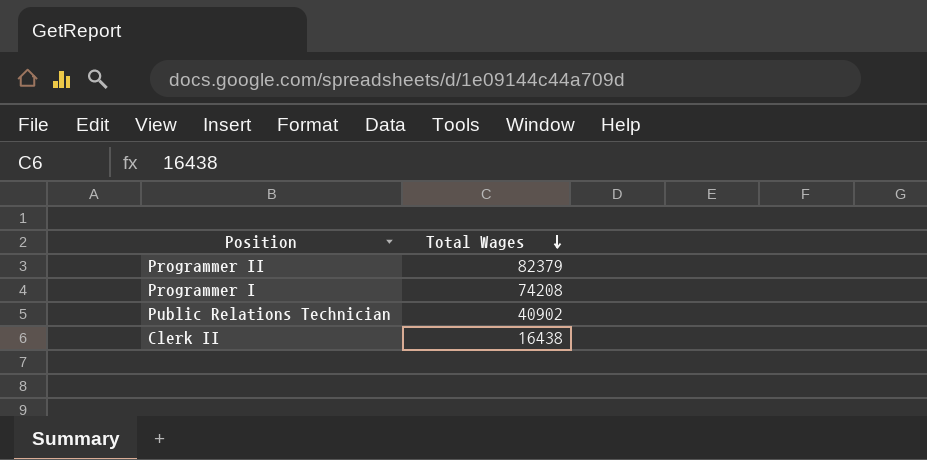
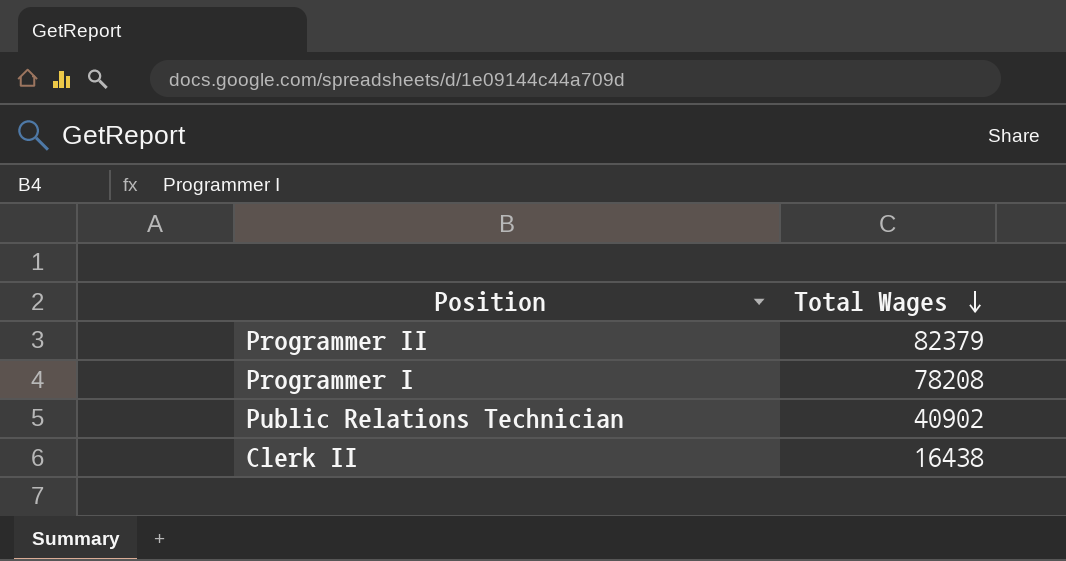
Programmer I | Total Wages: 74208 -> 78208

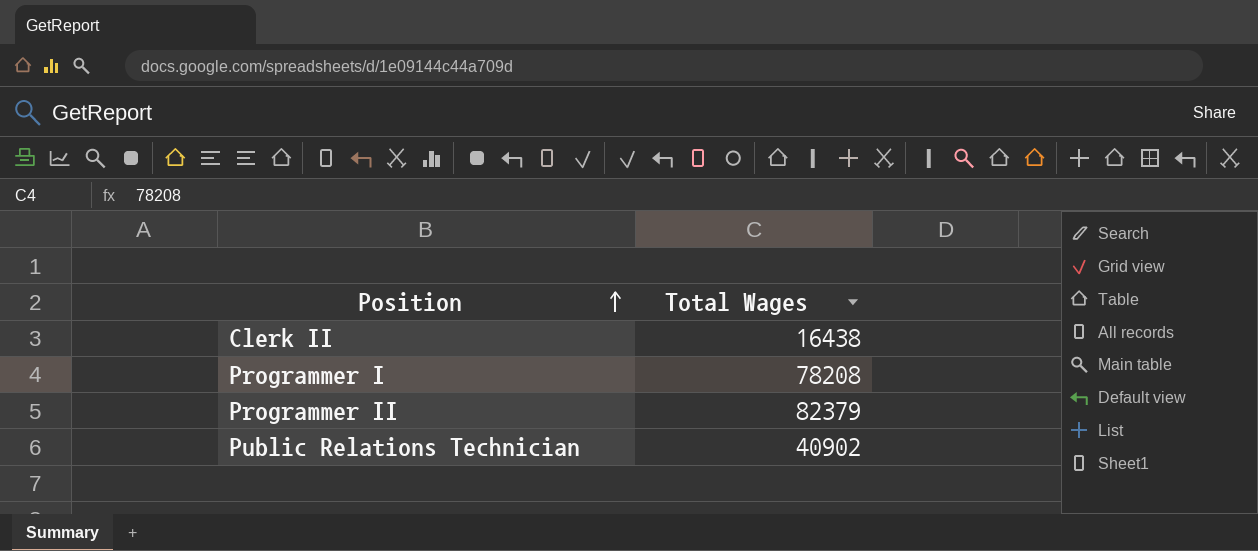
row order: Total Wages descending -> Position ascending

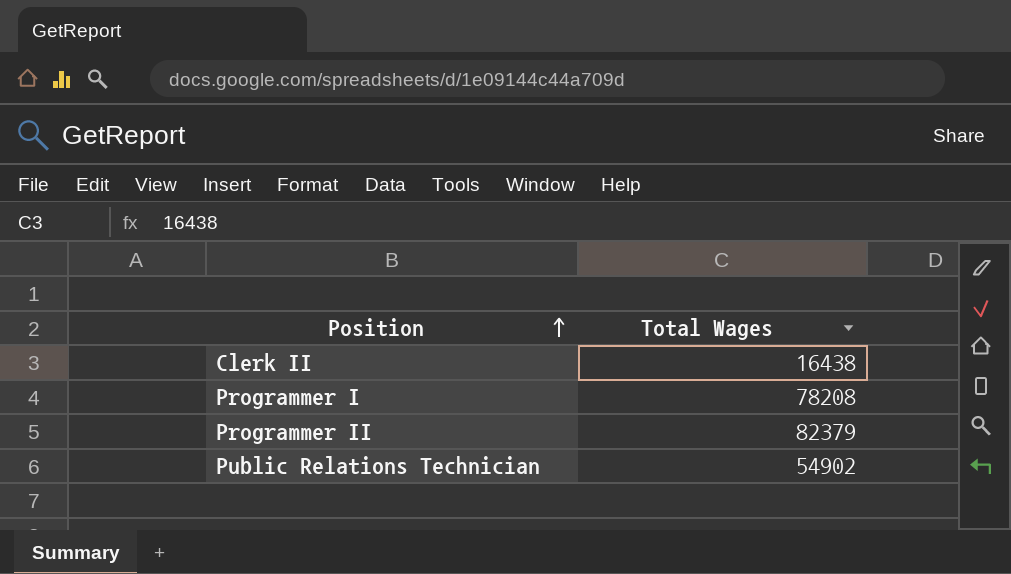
Public Relations Technician | Total Wages: 40902 -> 54902

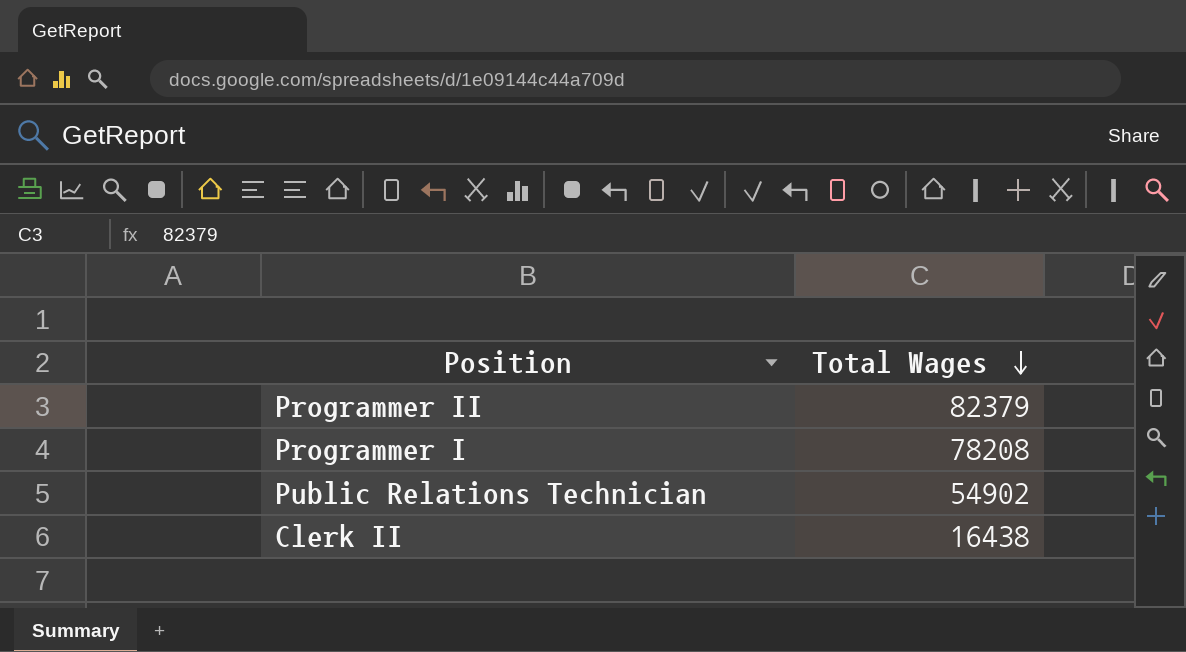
row order: Position ascending -> Total Wages descending

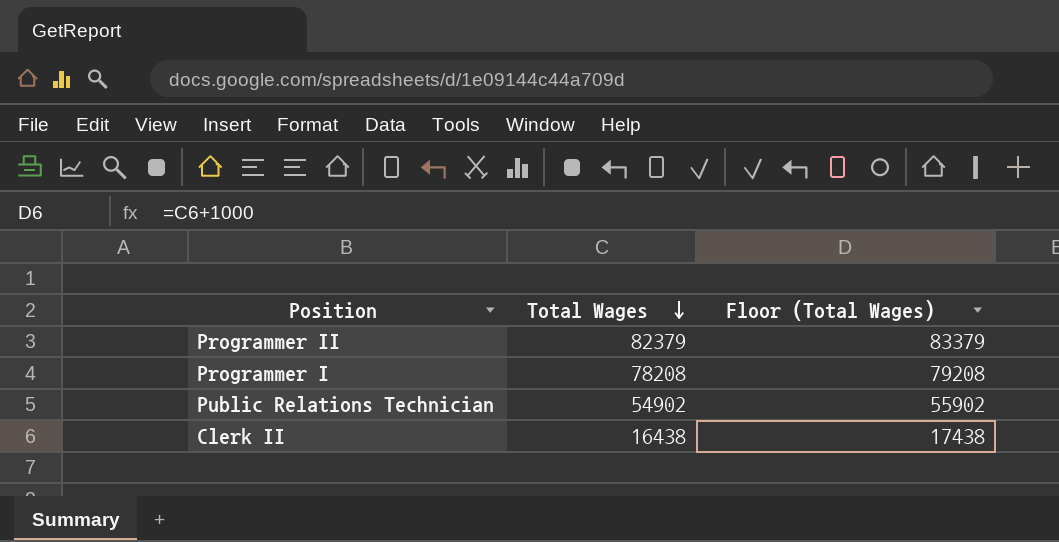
column Floor (Total Wages) | formula: none -> [Total Wages] + 1000

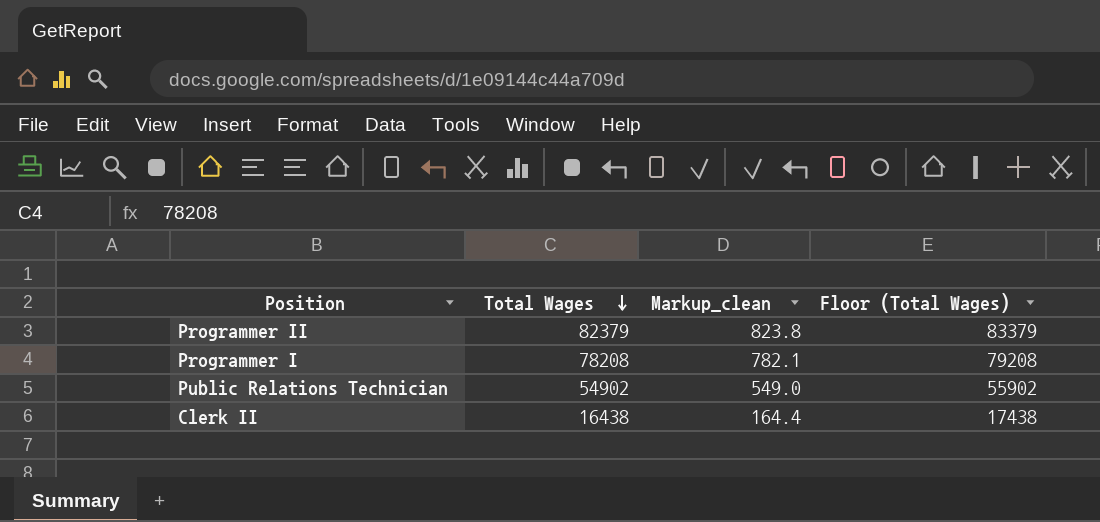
column Markup_clean | formula: none -> [Total Wages] * 0.01

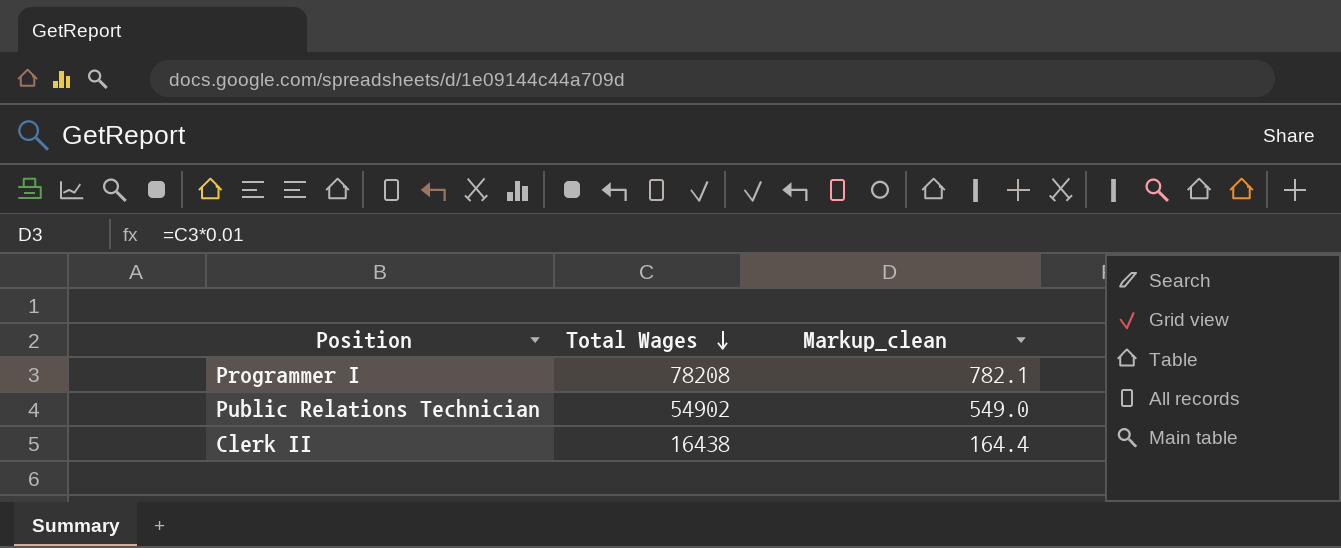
column Floor (Total Wages) | formula: [Total Wages] + 1000 -> none
row Programmer II: 82379 | 823.8 | 83379 -> none

